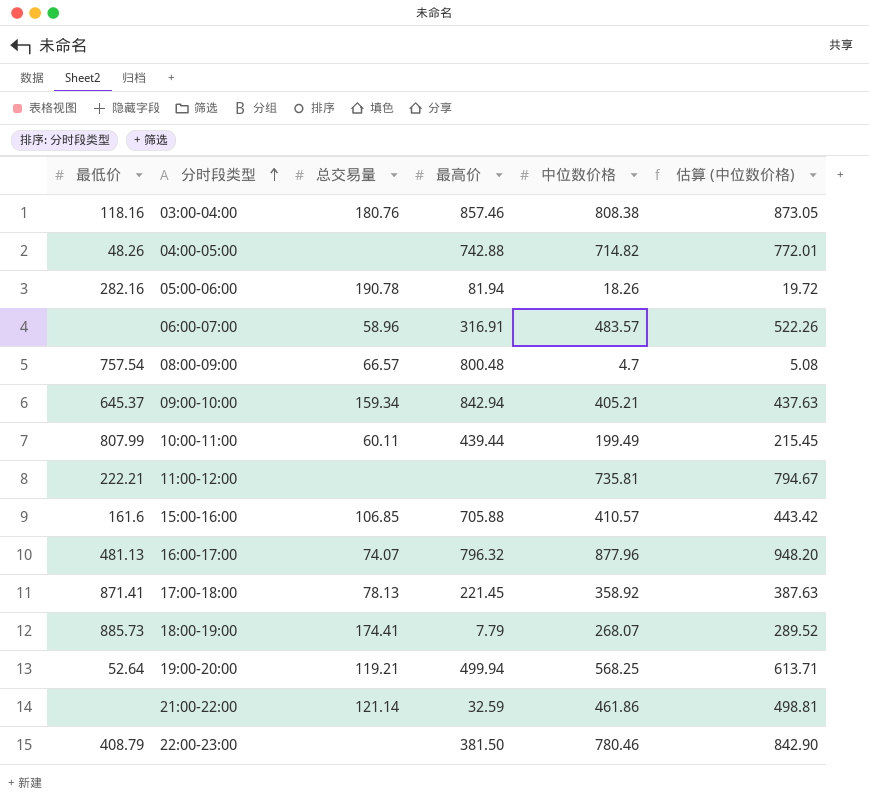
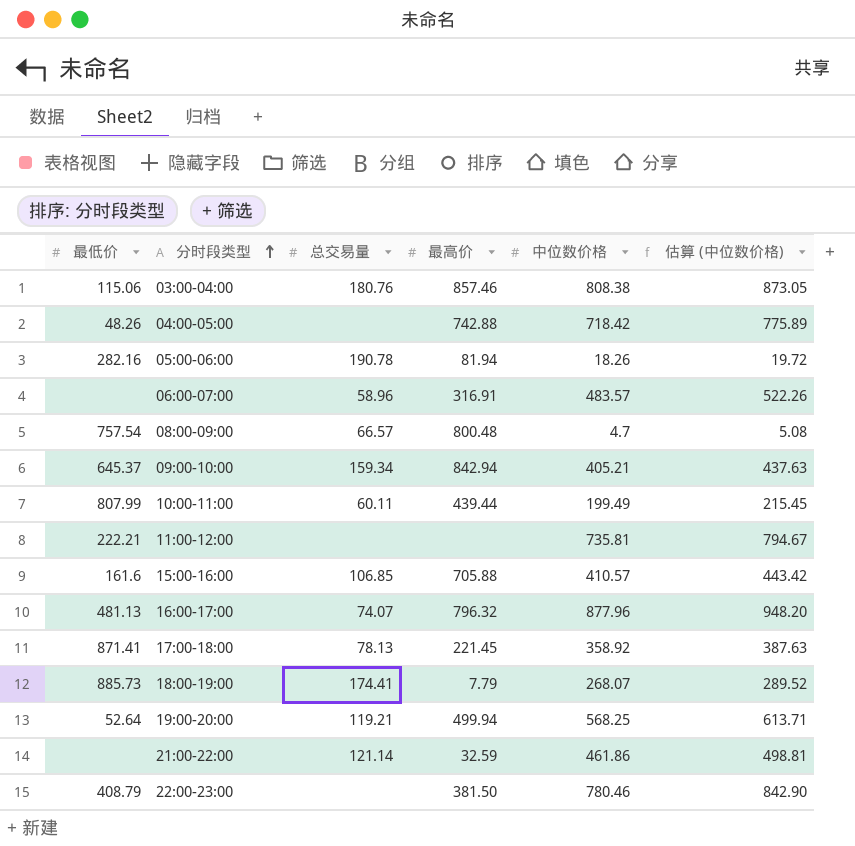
03:00-04:00 | 最低价: 118.16 -> 115.06
04:00-05:00 | 中位数价格: 714.82 -> 718.42
04:00-05:00 | 估算 (中位数价格): 772.01 -> 775.89

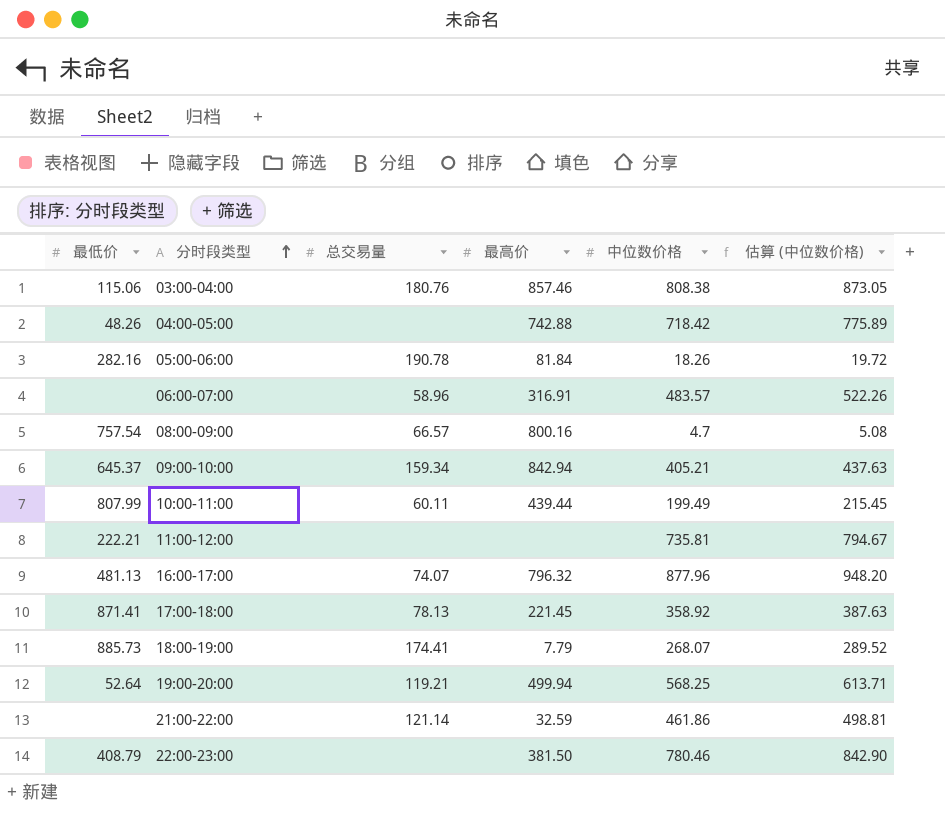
row 15:00-16:00: 161.6 | 106.85 | 705.88 | 410.57 | 443.42 -> none
05:00-06:00 | 最高价: 81.94 -> 81.84
08:00-09:00 | 最高价: 800.48 -> 800.16

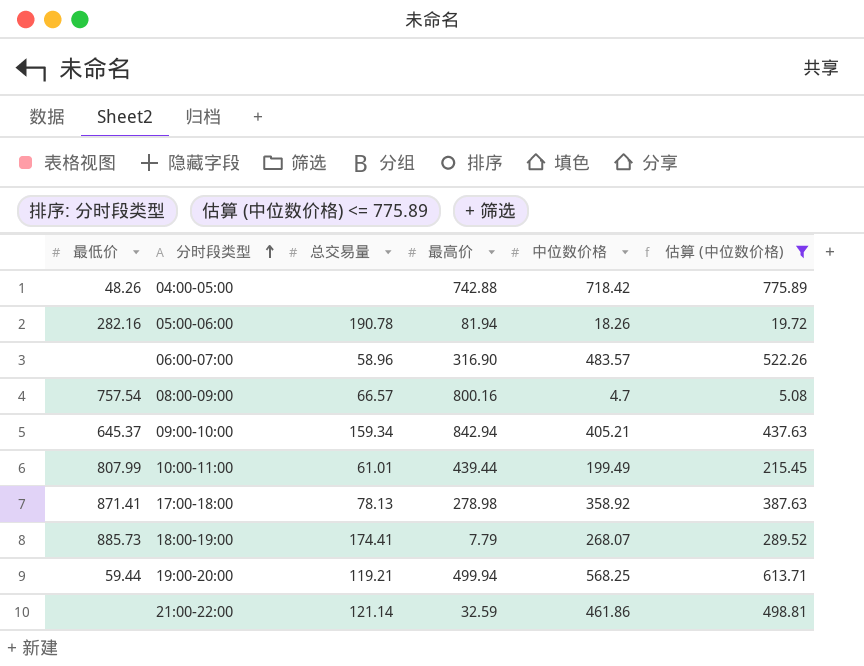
filter: none -> 估算 (中位数价格) <= 775.89
05:00-06:00 | 最高价: 81.84 -> 81.94
06:00-07:00 | 最高价: 316.91 -> 316.90
10:00-11:00 | 总交易量: 60.11 -> 61.01
17:00-18:00 | 最高价: 221.45 -> 278.98
19:00-20:00 | 最低价: 52.64 -> 59.44

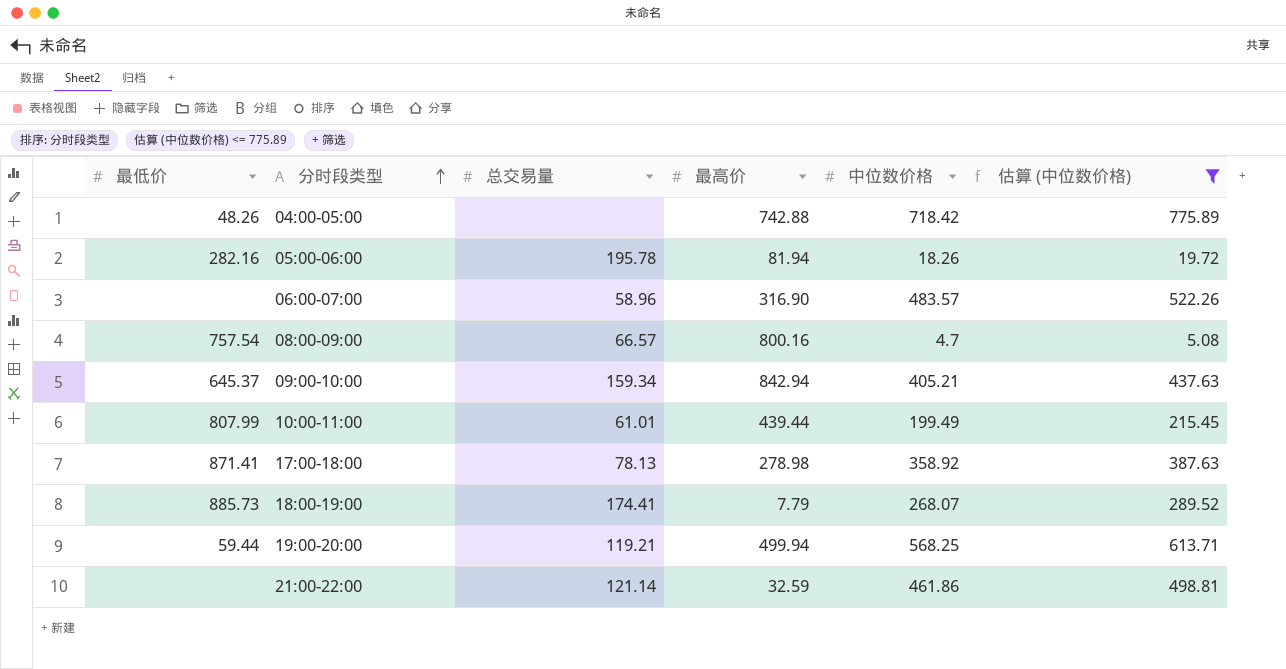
05:00-06:00 | 总交易量: 190.78 -> 195.78

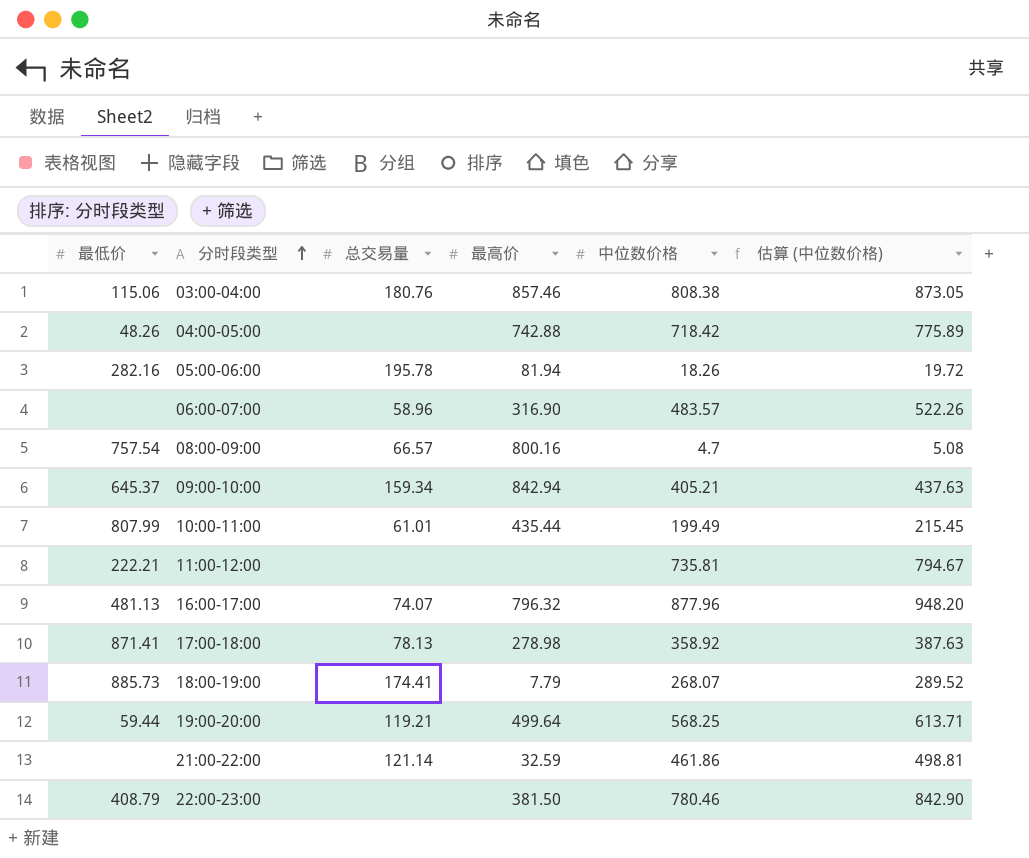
filter: 估算 (中位数价格) <= 775.89 -> none
10:00-11:00 | 最高价: 439.44 -> 435.44
19:00-20:00 | 最高价: 499.94 -> 499.64

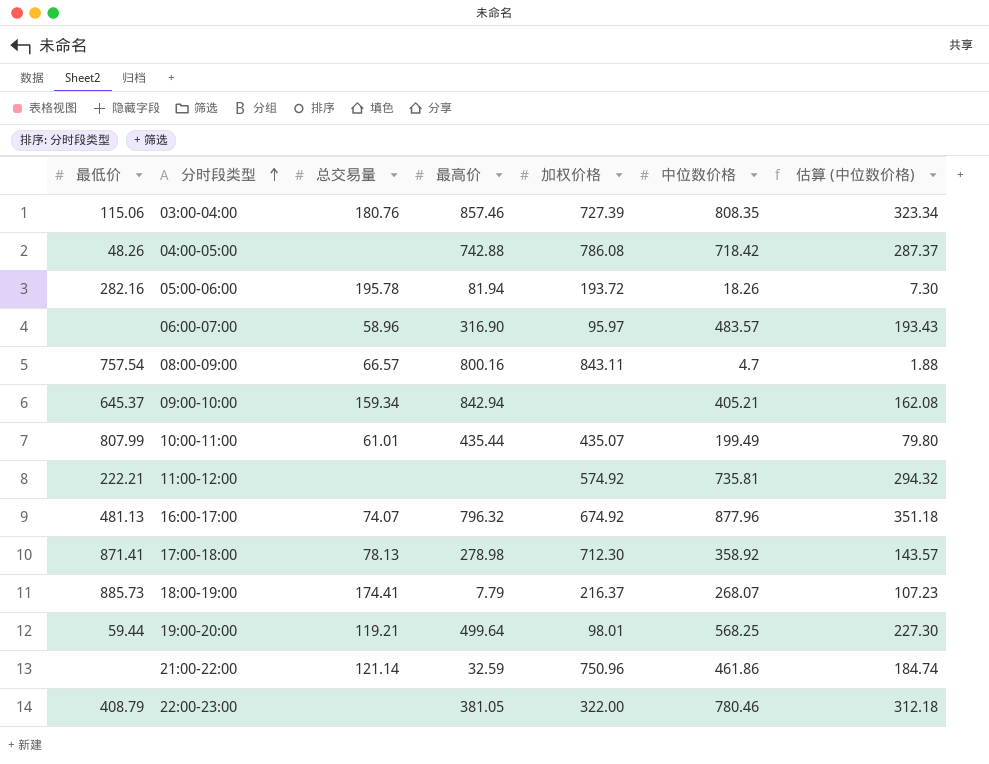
column 加权价格 | position: none -> 5
column 估算 (中位数价格) | formula: [中位数价格] * 1.08 -> [中位数价格] * 0.4
03:00-04:00 | 中位数价格: 808.38 -> 808.35
22:00-23:00 | 最高价: 381.50 -> 381.05

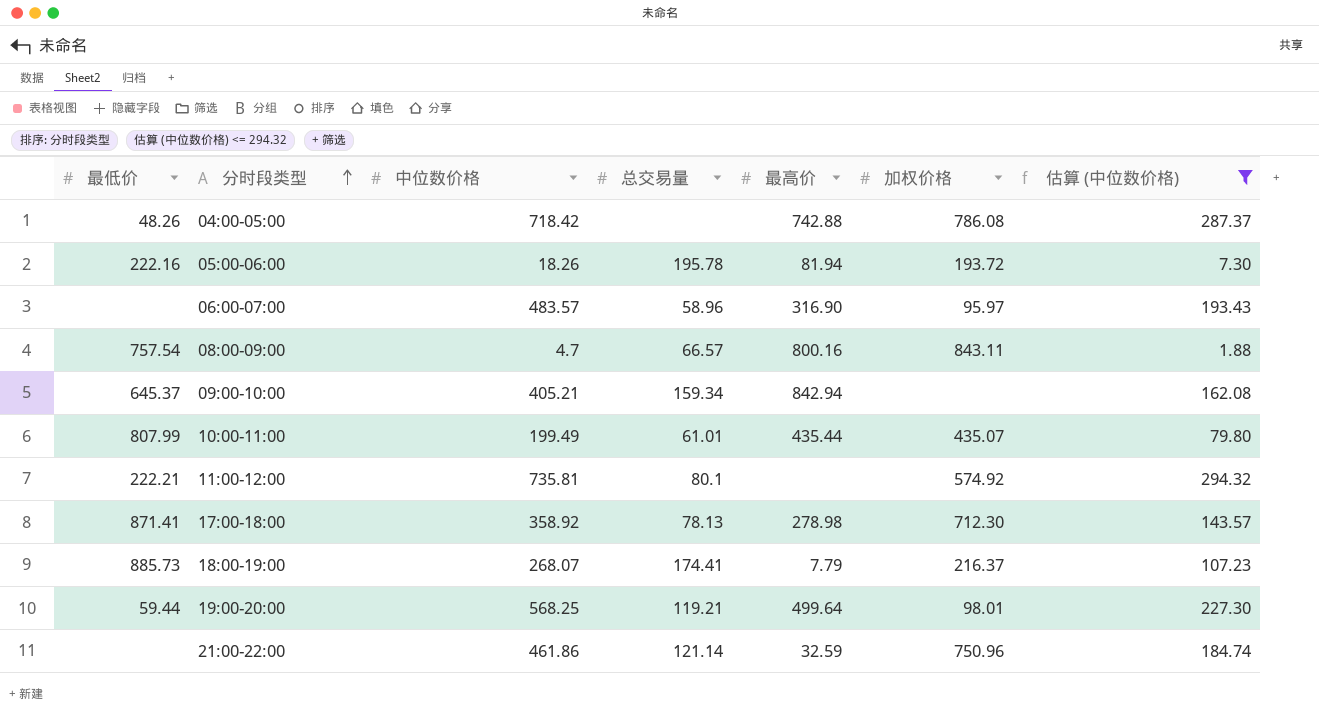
filter: none -> 估算 (中位数价格) <= 294.32
column 中位数价格 | position: 6 -> 3
05:00-06:00 | 最低价: 282.16 -> 222.16
11:00-12:00 | 总交易量: none -> 80.1

